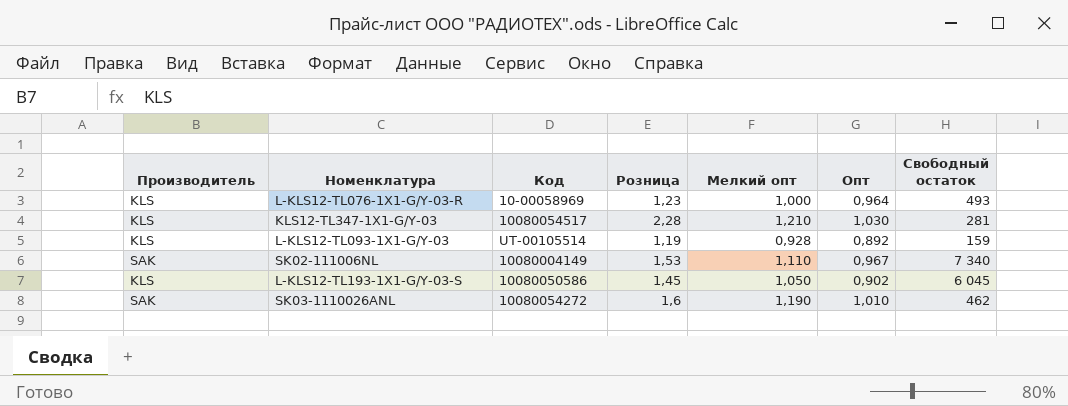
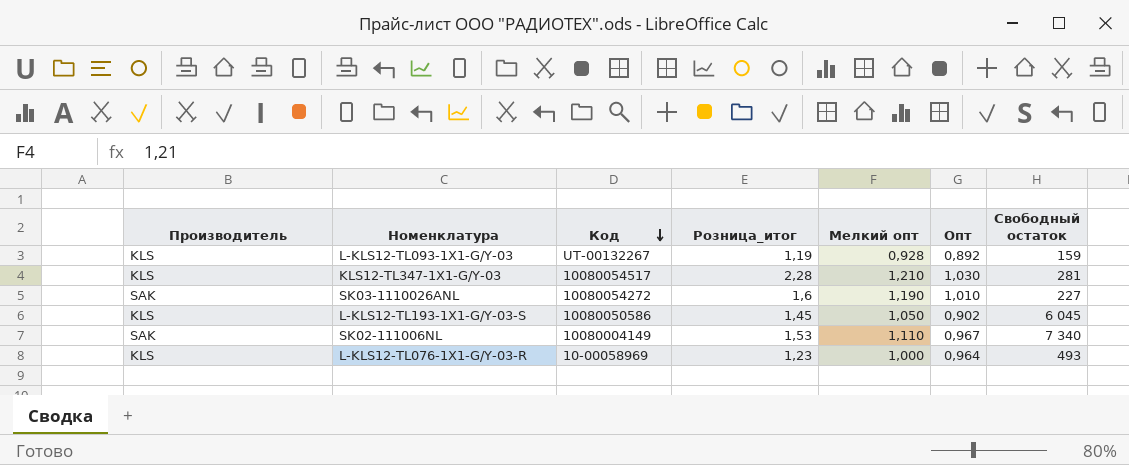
row order: none -> Код descending
column name: Розница -> Розница_итог
L-KLS12-TL093-1X1-G/Y-03 | Код: UT-00105514 -> UT-00132267
SK03-1110026ANL | Свободный остаток: 462 -> 227

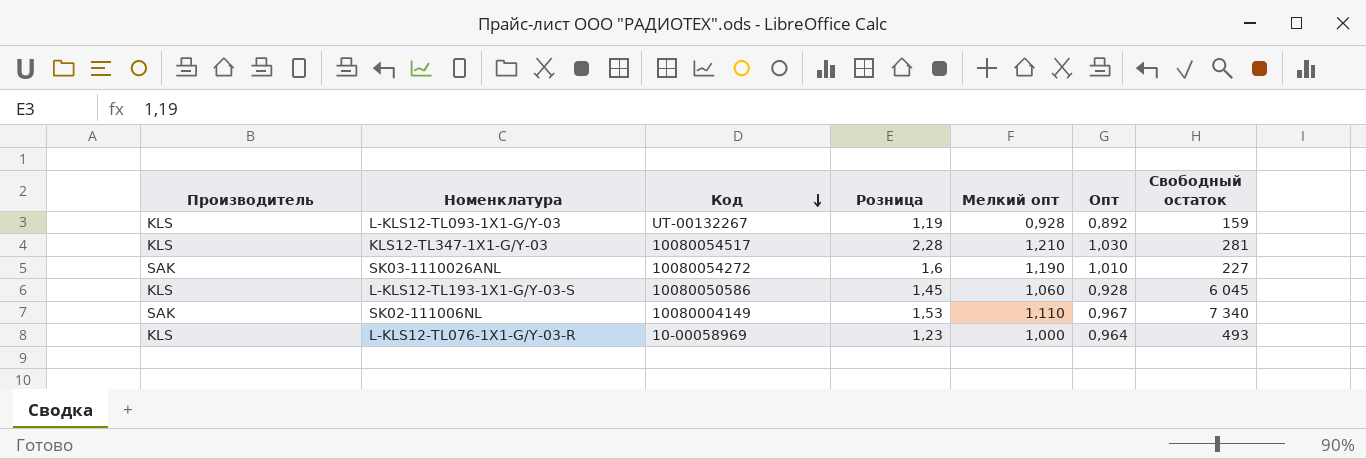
column name: Розница_итог -> Розница
L-KLS12-TL193-1X1-G/Y-03-S | Мелкий опт: 1,050 -> 1,060
L-KLS12-TL193-1X1-G/Y-03-S | Опт: 0,902 -> 0,928

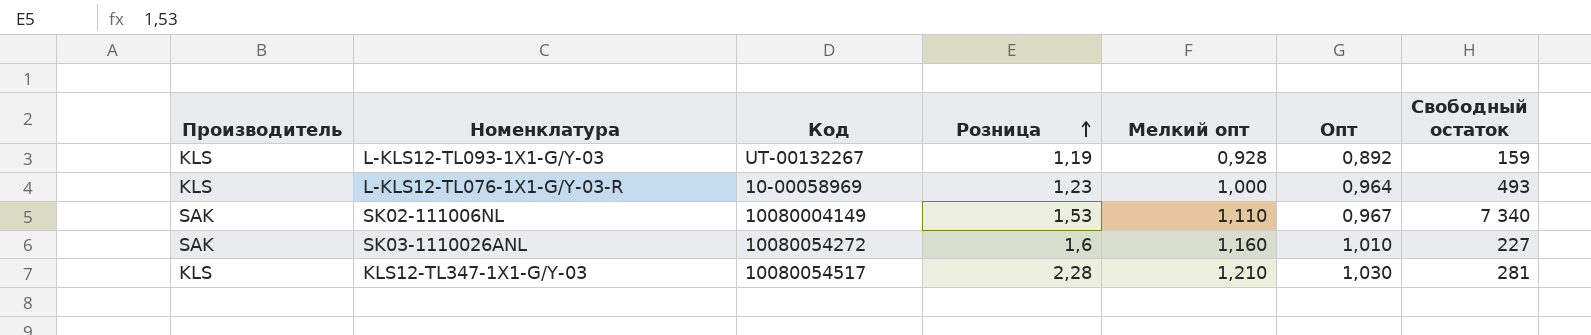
row order: Код descending -> Розница ascending
row L-KLS12-TL193-1X1-G/Y-03-S: KLS | 10080050586 | 1,45 | 1,060 | 0,928 | 6 045 -> none
SK03-1110026ANL | Мелкий опт: 1,190 -> 1,160

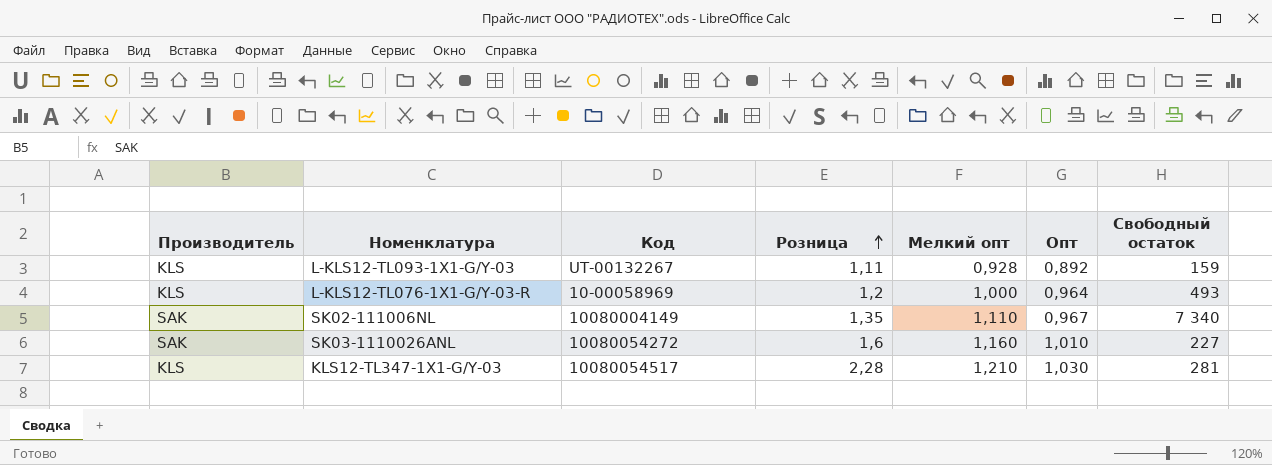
L-KLS12-TL093-1X1-G/Y-03 | Розница: 1,19 -> 1,11
L-KLS12-TL076-1X1-G/Y-03-R | Розница: 1,23 -> 1,2
SK02-111006NL | Розница: 1,53 -> 1,35

